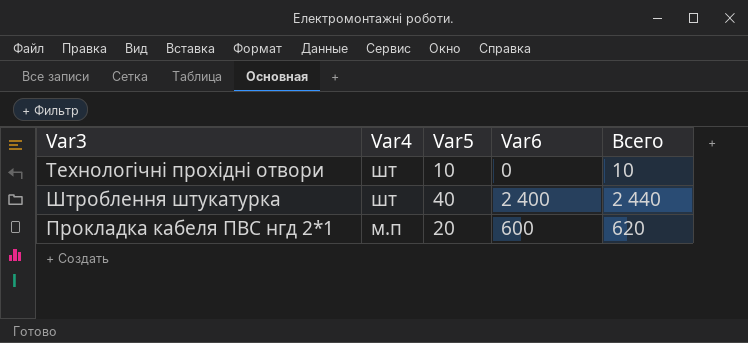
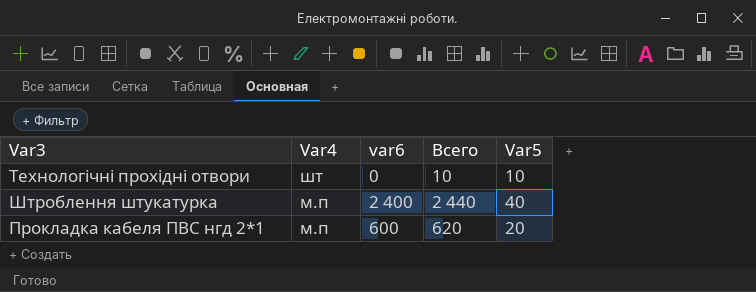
column name: Var6 -> var6
column Var5 | position: 3 -> 5
Штроблення штукатурка | Var4: шт -> м.п

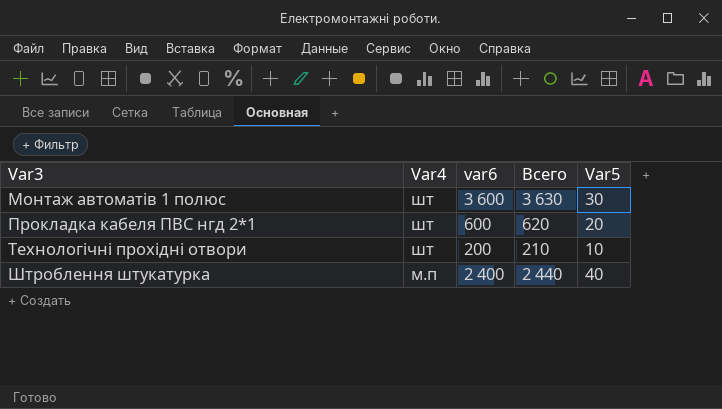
row order: Var4 descending -> Var3 ascending
row Монтаж автоматів 1 полюс: none -> шт | 3 600 | 3 630 | 30
Прокладка кабеля ПВС нгд 2*1 | Var4: м.п -> шт
Технологічні прохідні отвори | var6: 0 -> 200
Технологічні прохідні отвори | Всего: 10 -> 210

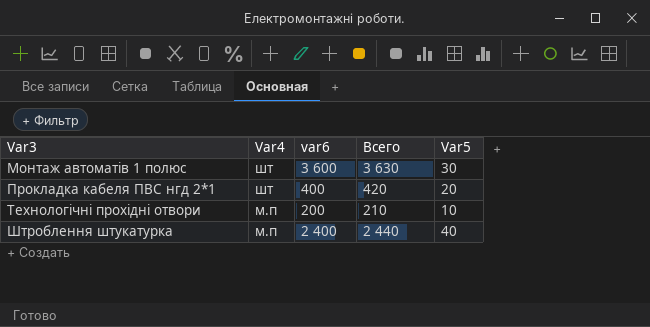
Прокладка кабеля ПВС нгд 2*1 | var6: 600 -> 400
Прокладка кабеля ПВС нгд 2*1 | Всего: 620 -> 420
Технологічні прохідні отвори | Var4: шт -> м.п

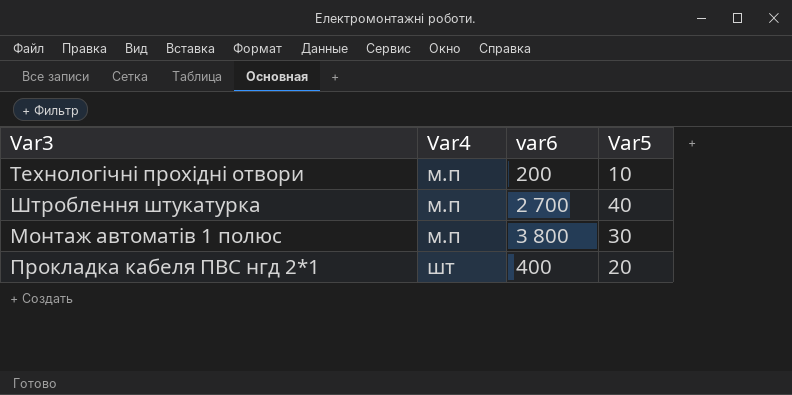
row order: Var3 ascending -> Var4 ascending
column Всего | formula: [var6] + [Var5] -> none
Штроблення штукатурка | var6: 2 400 -> 2 700
Монтаж автоматів 1 полюс | Var4: шт -> м.п
Монтаж автоматів 1 полюс | var6: 3 600 -> 3 800

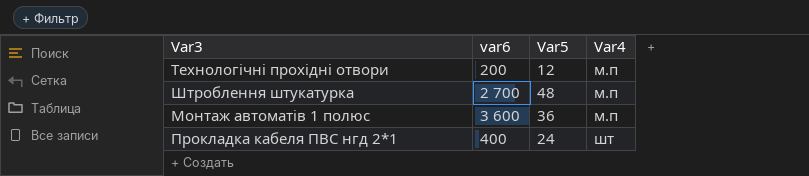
column Var4 | position: 2 -> 4
Технологічні прохідні отвори | Var5: 10 -> 12
Штроблення штукатурка | Var5: 40 -> 48
Монтаж автоматів 1 полюс | var6: 3 800 -> 3 600
Монтаж автоматів 1 полюс | Var5: 30 -> 36
Прокладка кабеля ПВС нгд 2*1 | Var5: 20 -> 24

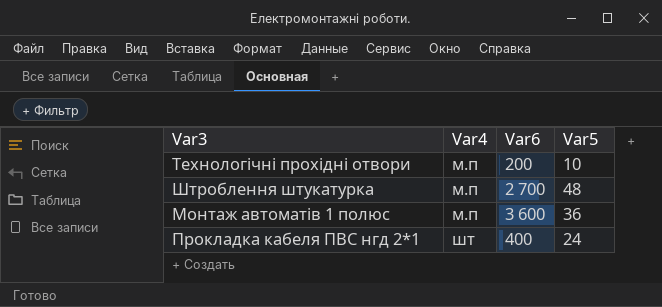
column Var4 | position: 4 -> 2
column name: var6 -> Var6
Технологічні прохідні отвори | Var5: 12 -> 10

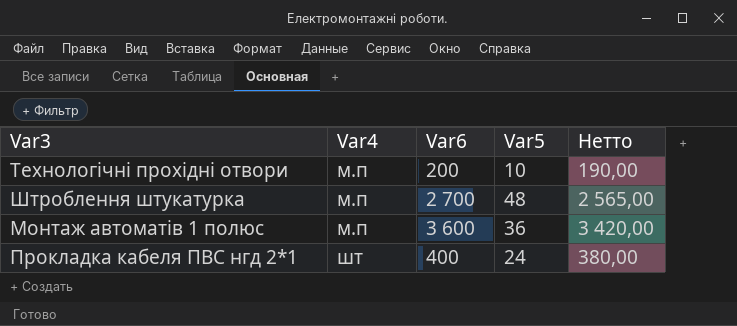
column Нетто | formula: none -> [Var6] * 0,95

